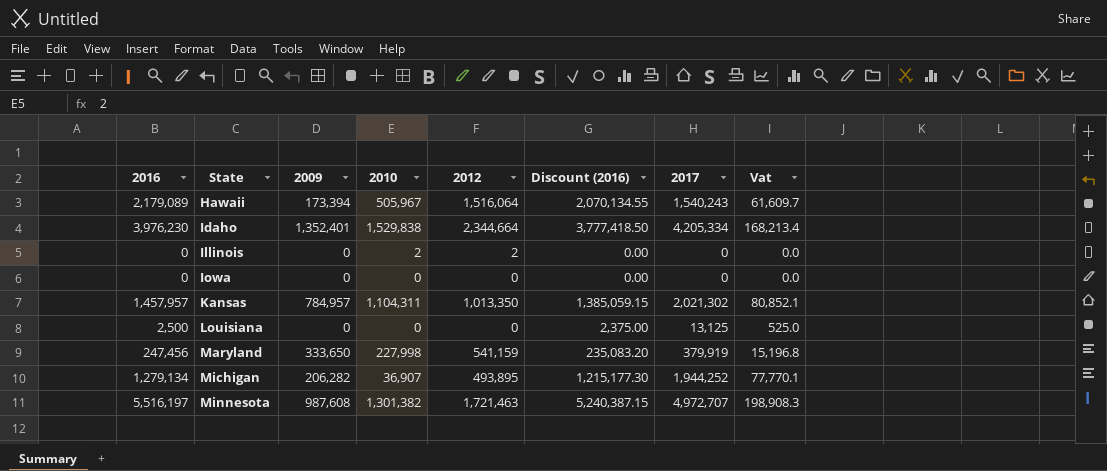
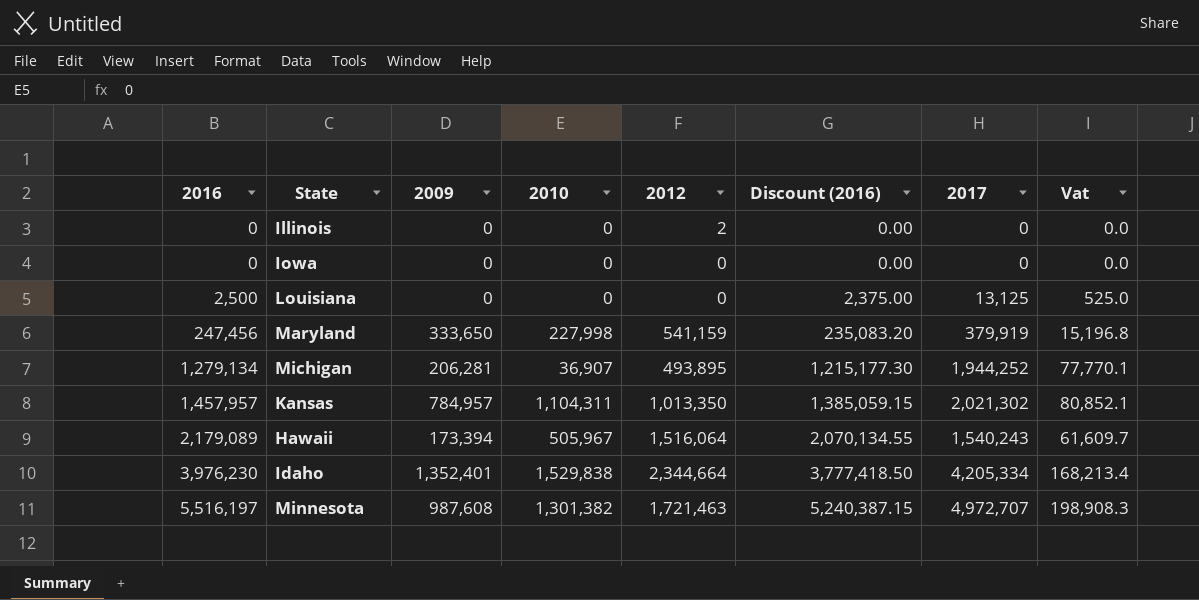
row order: State ascending -> 2016 ascending
Illinois | 2010: 2 -> 0
Michigan | 2009: 206,282 -> 206,281

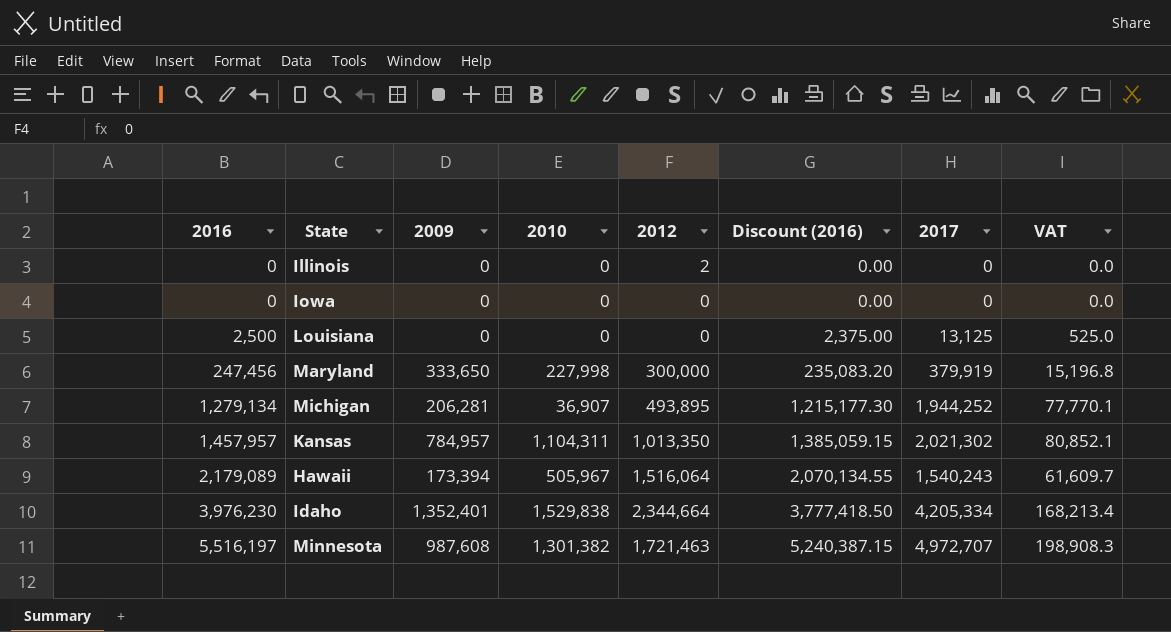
column name: Vat -> VAT
Maryland | 2012: 541,159 -> 300,000

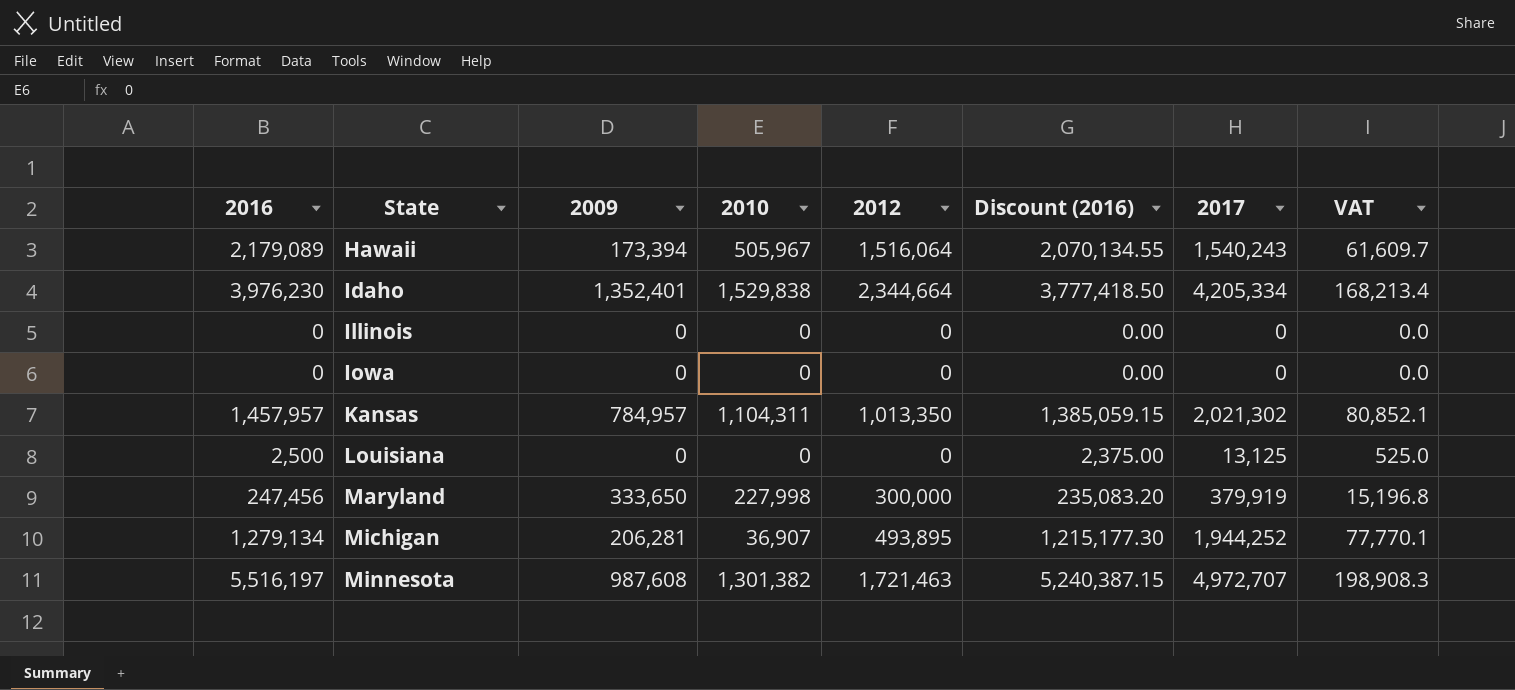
row order: 2016 ascending -> State ascending
Illinois | 2012: 2 -> 0

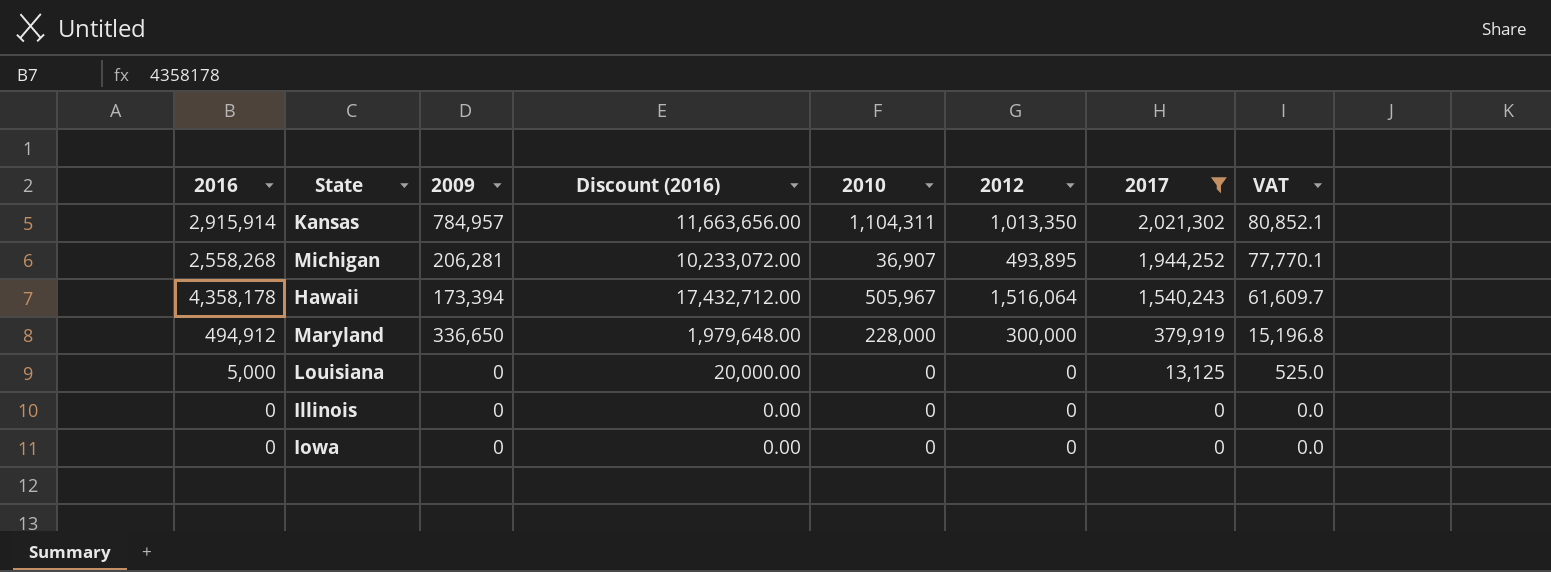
filter: none -> 2017 <= 2,021,302
row order: State ascending -> 2017 descending
column Discount (2016) | formula: [2016] * 0.95 -> [2016] * 4
column Discount (2016) | position: 6 -> 4
Kansas | 2016: 1,457,957 -> 2,915,914
Michigan | 2016: 1,279,134 -> 2,558,268
Hawaii | 2016: 2,179,089 -> 4,358,178
Maryland | 2016: 247,456 -> 494,912
Maryland | 2009: 333,650 -> 336,650
Maryland | 2010: 227,998 -> 228,000
Louisiana | 2016: 2,500 -> 5,000

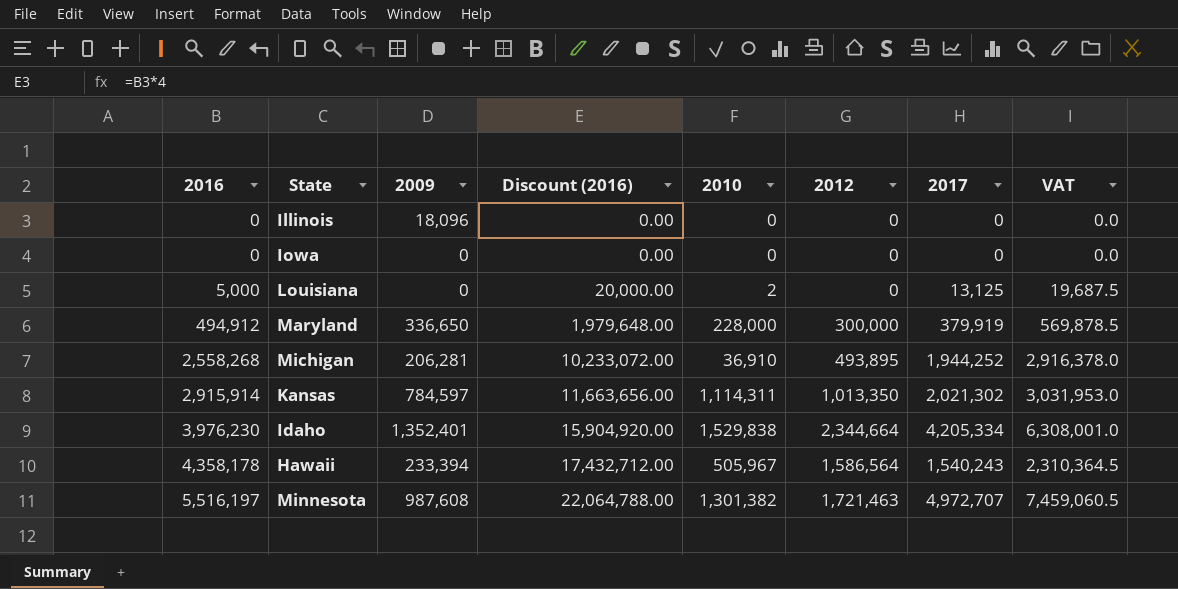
filter: 2017 <= 2,021,302 -> none
row order: 2017 descending -> 2016 ascending
column VAT | formula: [2017] * 0.04 -> [2017] * 1.5
Illinois | 2009: 0 -> 18,096
Louisiana | 2010: 0 -> 2
Michigan | 2010: 36,907 -> 36,910
Kansas | 2009: 784,957 -> 784,597
Kansas | 2010: 1,104,311 -> 1,114,311
Hawaii | 2009: 173,394 -> 233,394
Hawaii | 2012: 1,516,064 -> 1,586,564

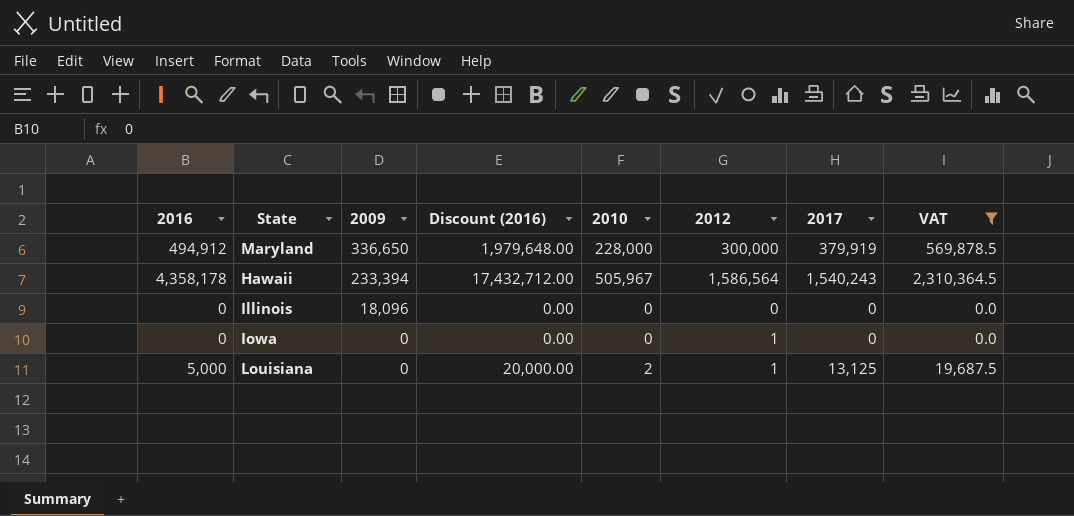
filter: none -> VAT <= 2,310,364.5
row order: 2016 ascending -> 2009 descending
Iowa | 2012: 0 -> 1
Louisiana | 2012: 0 -> 1

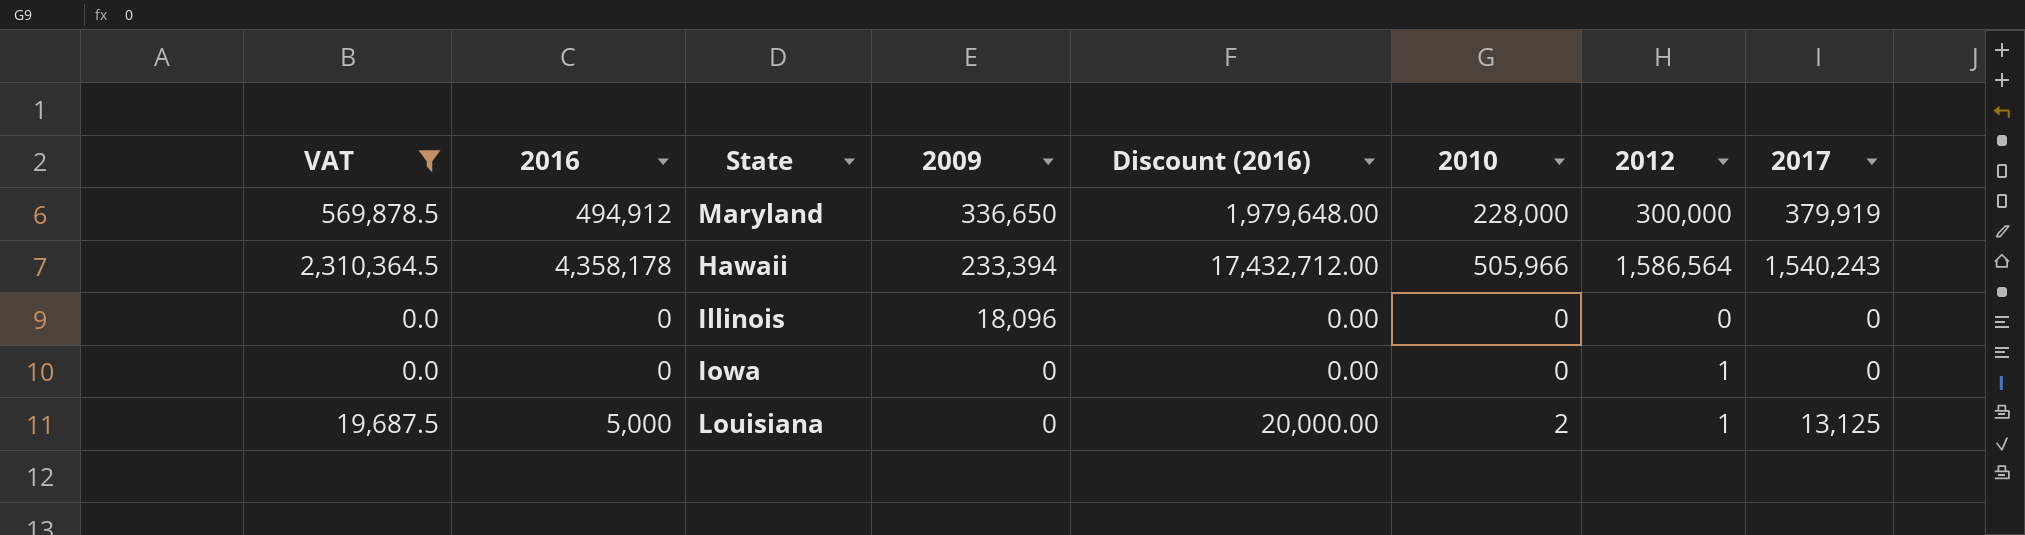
column VAT | position: 8 -> 1
Hawaii | 2010: 505,967 -> 505,966

